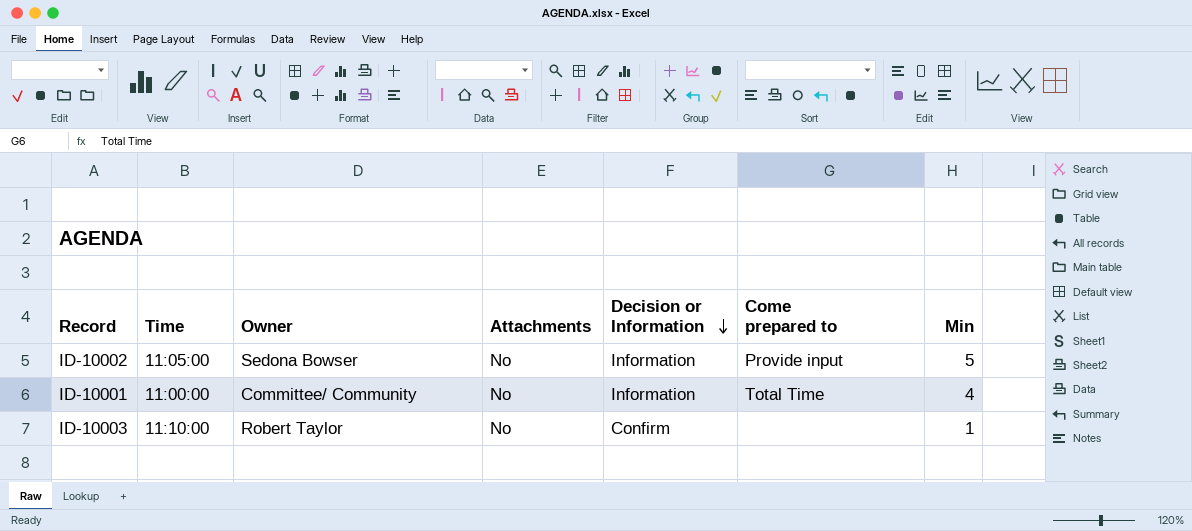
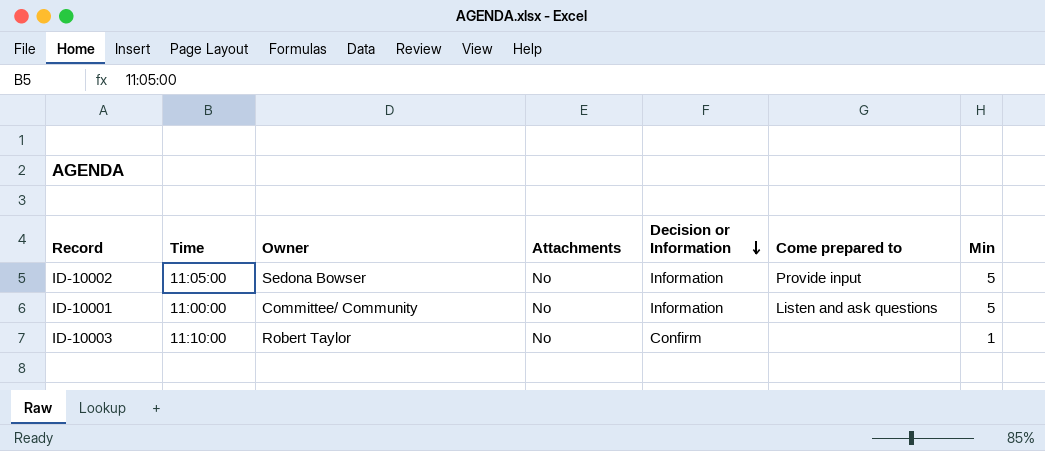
ID-10001 | Come prepared to: Total Time -> Listen and ask questions
ID-10001 | Min: 4 -> 5

